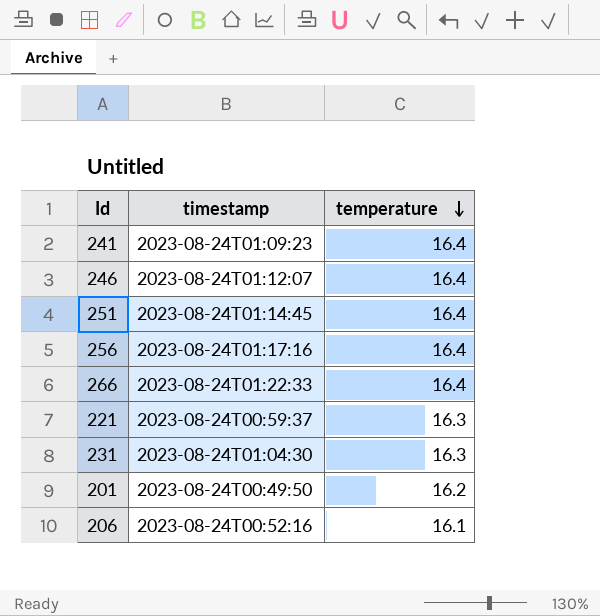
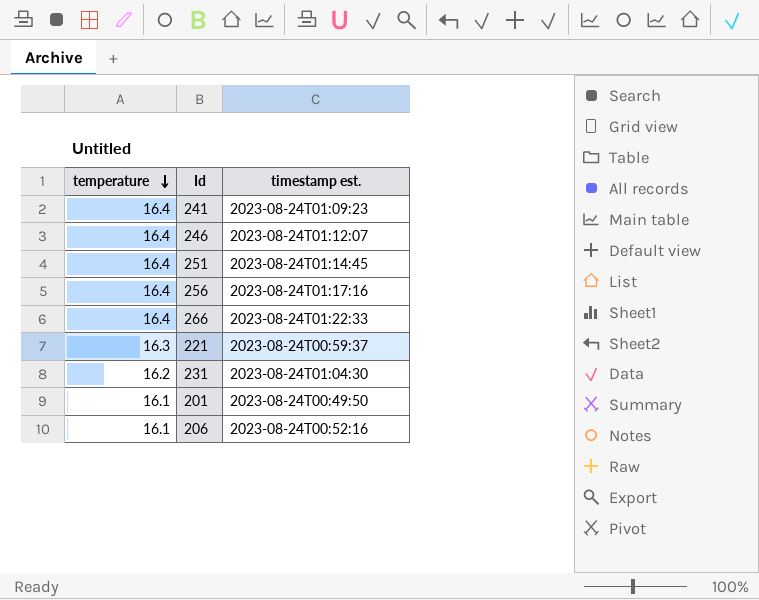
column temperature | position: 3 -> 1
column name: timestamp -> timestamp est.
231 | temperature: 16.3 -> 16.2
201 | temperature: 16.2 -> 16.1

